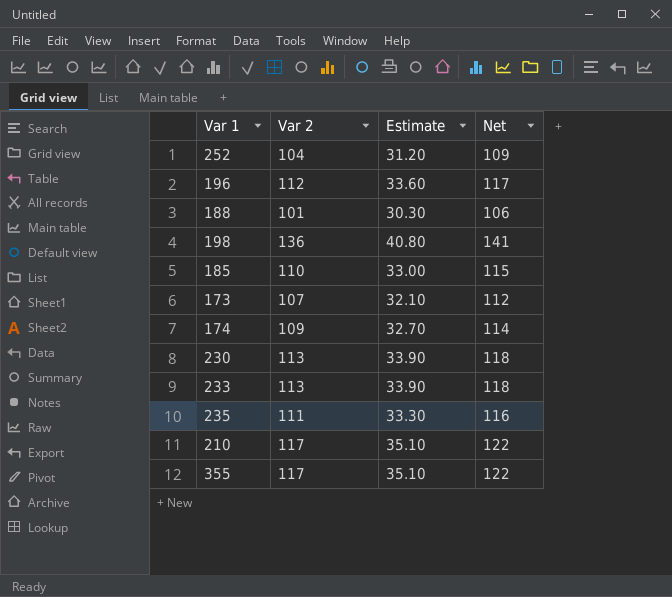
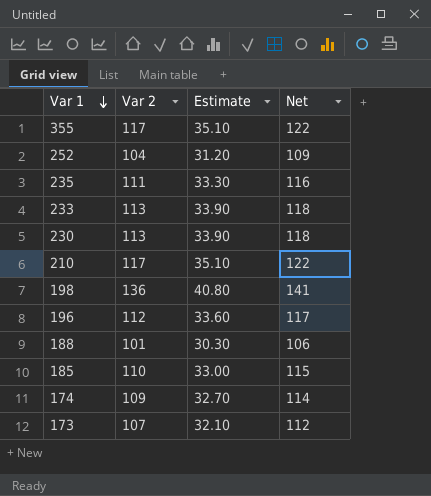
row order: none -> Var 1 descending

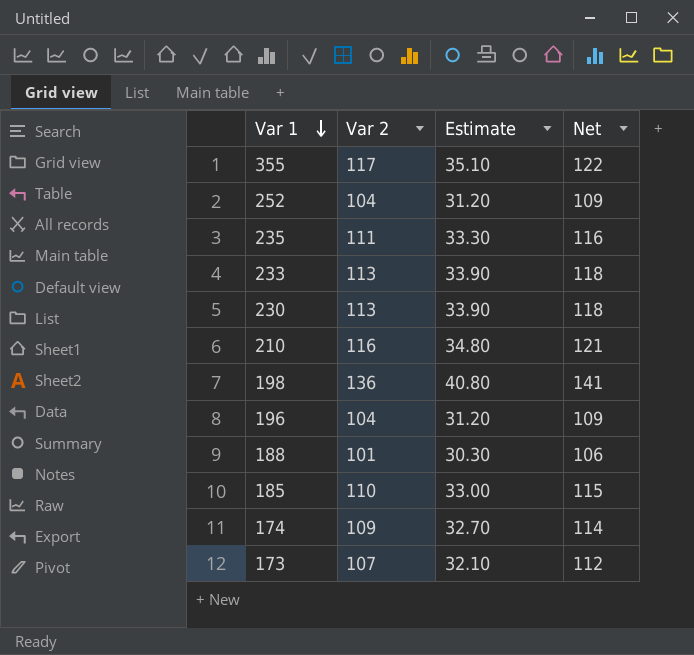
210 | Var 2: 117 -> 116
210 | Estimate: 35.10 -> 34.80
210 | Net: 122 -> 121
196 | Var 2: 112 -> 104
196 | Estimate: 33.60 -> 31.20
196 | Net: 117 -> 109

